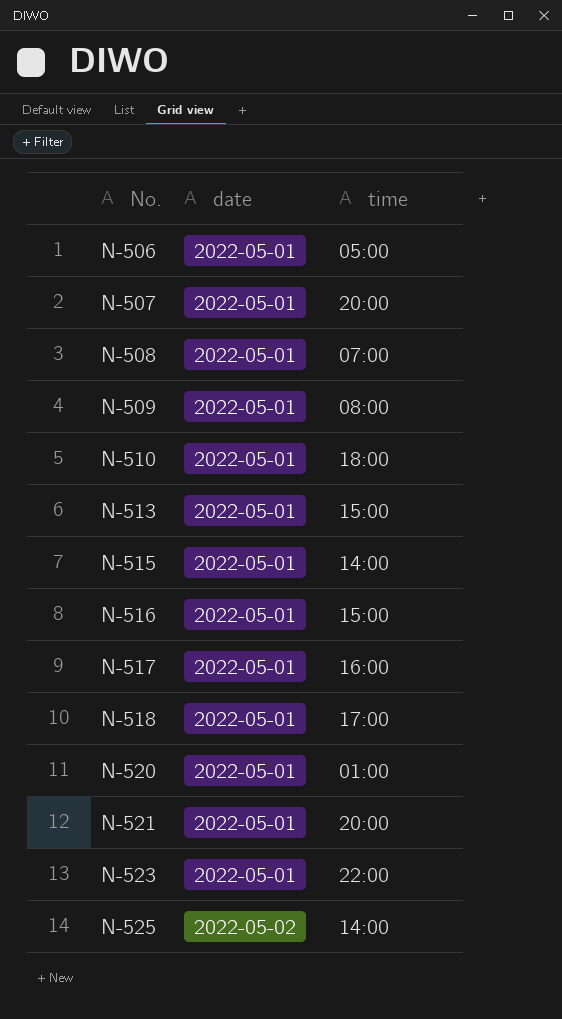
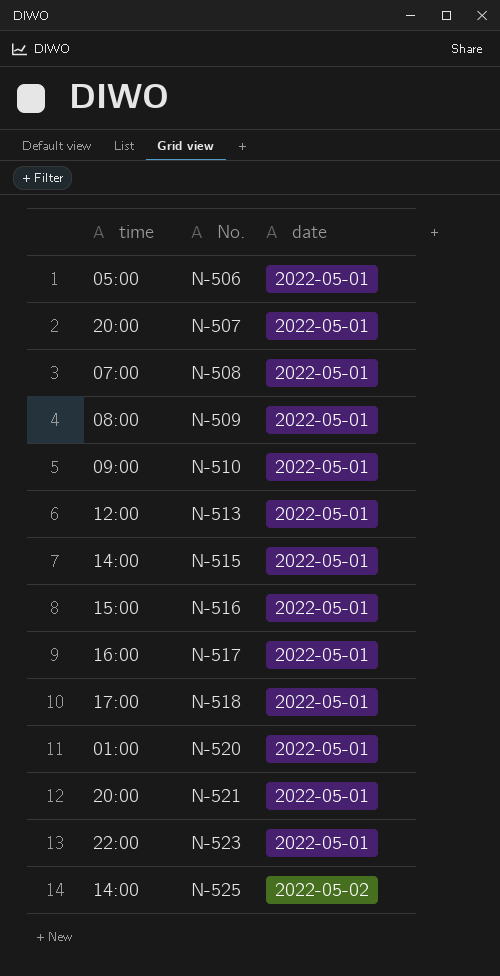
column time | position: 3 -> 1
N-510 | time: 18:00 -> 09:00
N-513 | time: 15:00 -> 12:00

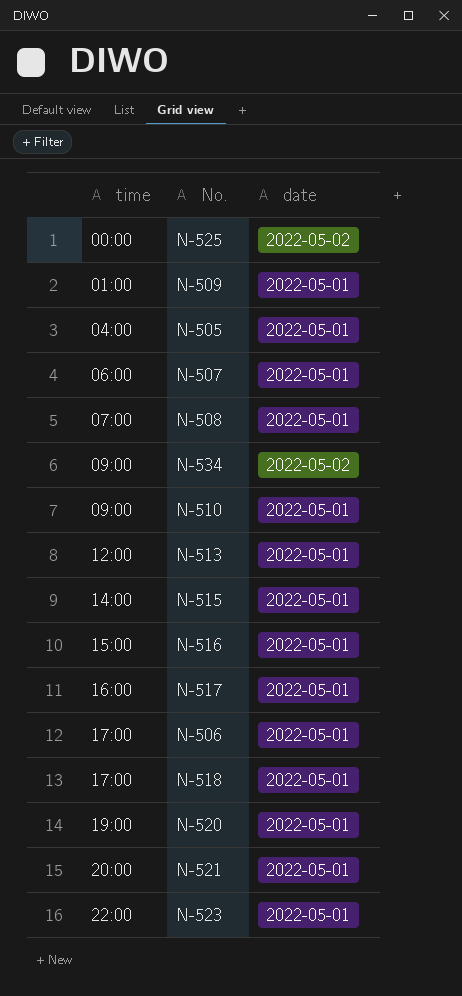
row order: No. ascending -> time ascending
N-525 | time: 14:00 -> 00:00
N-509 | time: 08:00 -> 01:00
row N-505: none -> 04:00 | 2022-05-01
N-507 | time: 20:00 -> 06:00
row N-534: none -> 09:00 | 2022-05-02
N-506 | time: 05:00 -> 17:00
N-520 | time: 01:00 -> 19:00

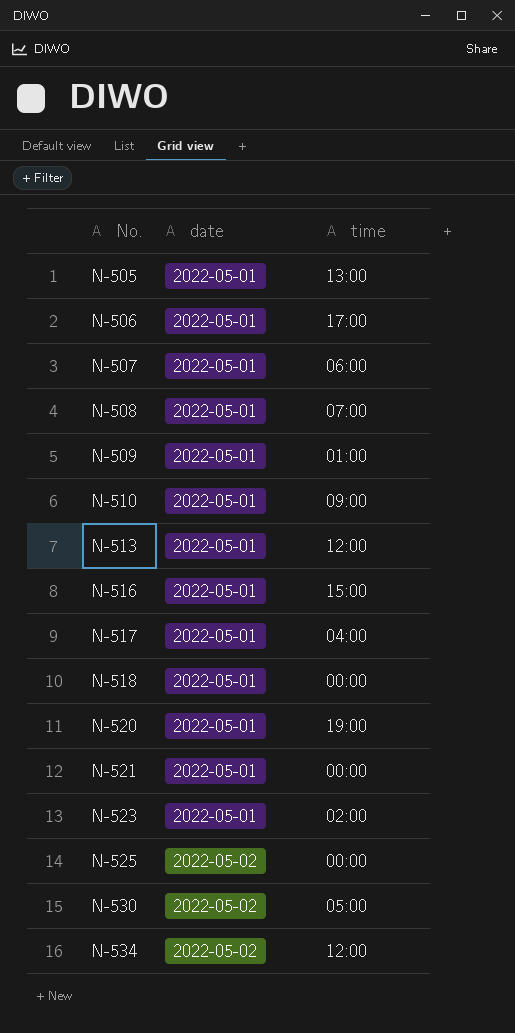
row order: time ascending -> No. ascending
column time | position: 1 -> 3
row N-515: 14:00 | 2022-05-01 -> none
N-505 | time: 04:00 -> 13:00
N-517 | time: 16:00 -> 04:00
N-518 | time: 17:00 -> 00:00
N-521 | time: 20:00 -> 00:00
N-523 | time: 22:00 -> 02:00
row N-530: none -> 2022-05-02 | 05:00
N-534 | time: 09:00 -> 12:00

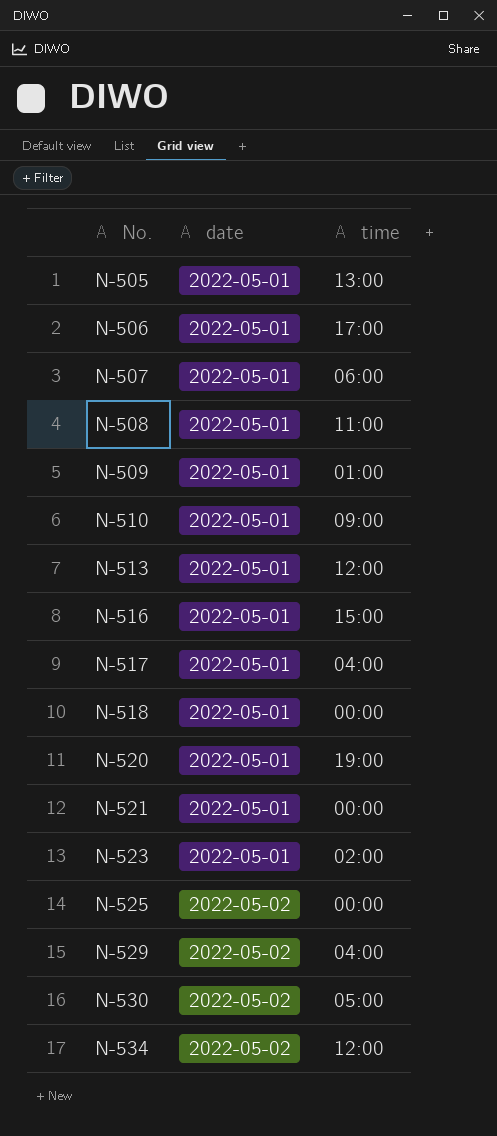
N-508 | time: 07:00 -> 11:00
row N-529: none -> 2022-05-02 | 04:00

